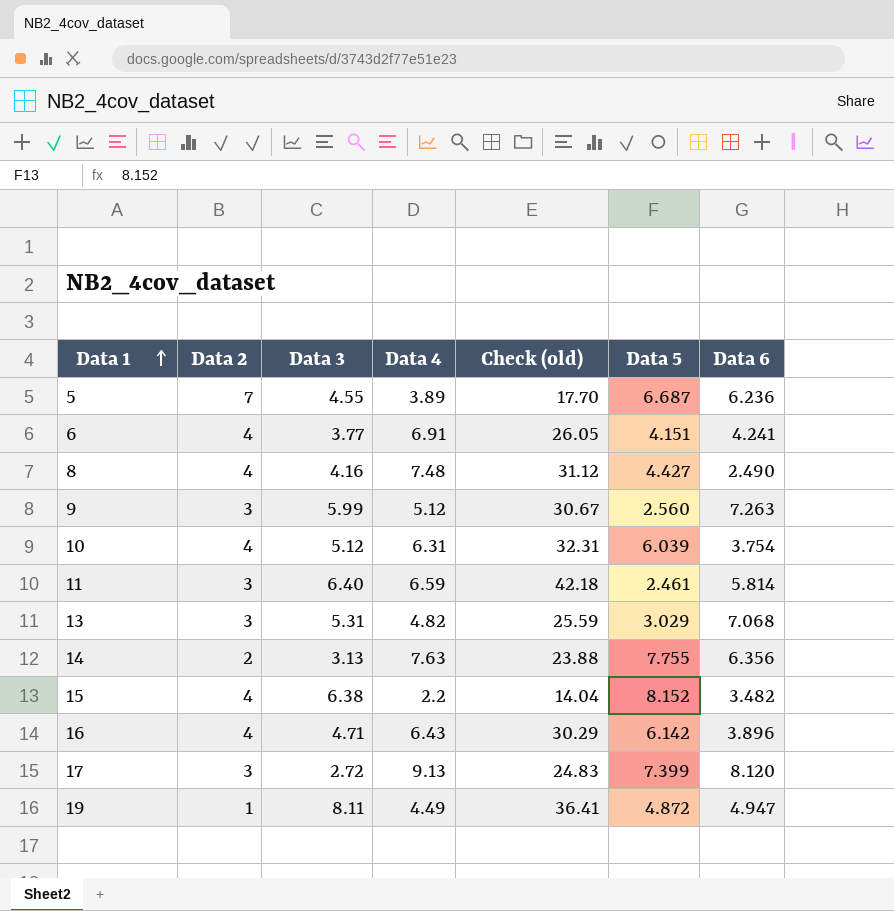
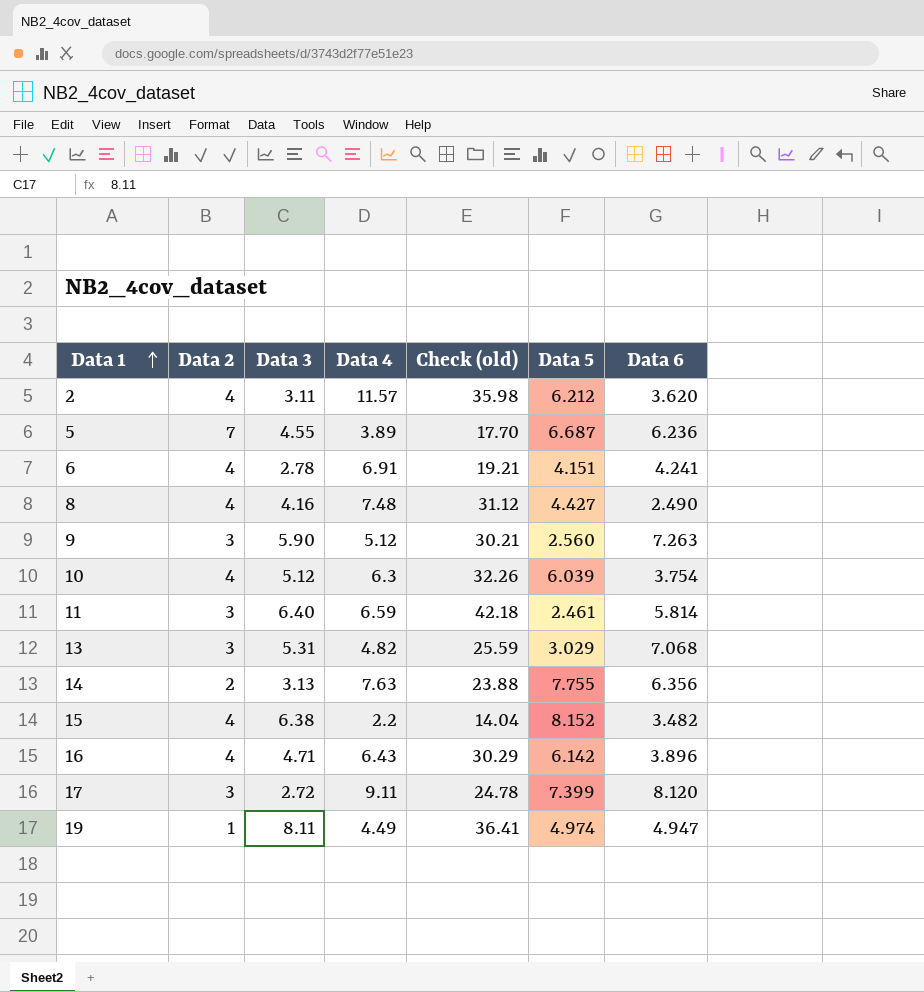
row 2: none -> 4 | 3.11 | 11.57 | 35.98 | 6.212 | 3.620
6 | Data 3: 3.77 -> 2.78
6 | Check (old): 26.05 -> 19.21
9 | Data 3: 5.99 -> 5.90
9 | Check (old): 30.67 -> 30.21
10 | Data 4: 6.31 -> 6.3
10 | Check (old): 32.31 -> 32.26
17 | Data 4: 9.13 -> 9.11
17 | Check (old): 24.83 -> 24.78
19 | Data 5: 4.872 -> 4.974

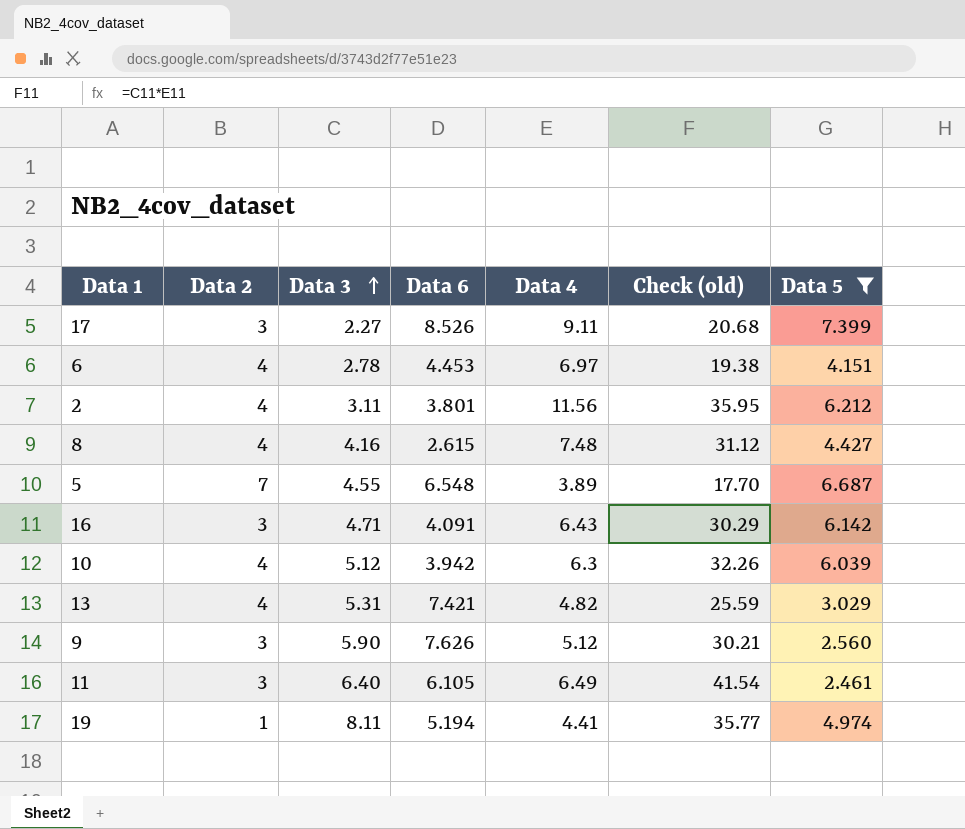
filter: none -> Data 5 <= 7.399
row order: Data 1 ascending -> Data 3 ascending
column Data 6 | position: 7 -> 4
17 | Data 3: 2.72 -> 2.27
17 | Data 6: 8.120 -> 8.526
17 | Check (old): 24.78 -> 20.68
6 | Data 6: 4.241 -> 4.453
6 | Data 4: 6.91 -> 6.97
6 | Check (old): 19.21 -> 19.38
2 | Data 6: 3.620 -> 3.801
2 | Data 4: 11.57 -> 11.56
2 | Check (old): 35.98 -> 35.95
8 | Data 6: 2.490 -> 2.615
5 | Data 6: 6.236 -> 6.548
16 | Data 2: 4 -> 3
16 | Data 6: 3.896 -> 4.091
10 | Data 6: 3.754 -> 3.942
13 | Data 2: 3 -> 4
13 | Data 6: 7.068 -> 7.421
9 | Data 6: 7.263 -> 7.626
11 | Data 6: 5.814 -> 6.105
11 | Data 4: 6.59 -> 6.49
11 | Check (old): 42.18 -> 41.54
19 | Data 6: 4.947 -> 5.194
19 | Data 4: 4.49 -> 4.41
19 | Check (old): 36.41 -> 35.77

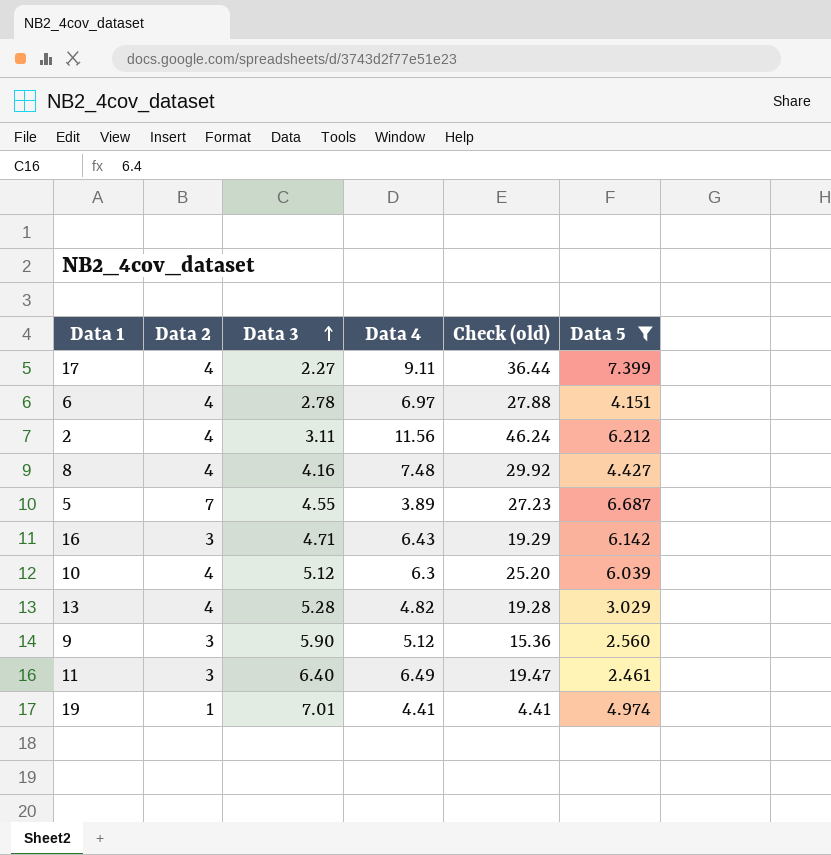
column Data 6 | position: 4 -> none
column Check (old) | formula: [Data 3] * [Data 4] -> [Data 2] * [Data 4]
17 | Data 2: 3 -> 4
13 | Data 3: 5.31 -> 5.28
19 | Data 3: 8.11 -> 7.01

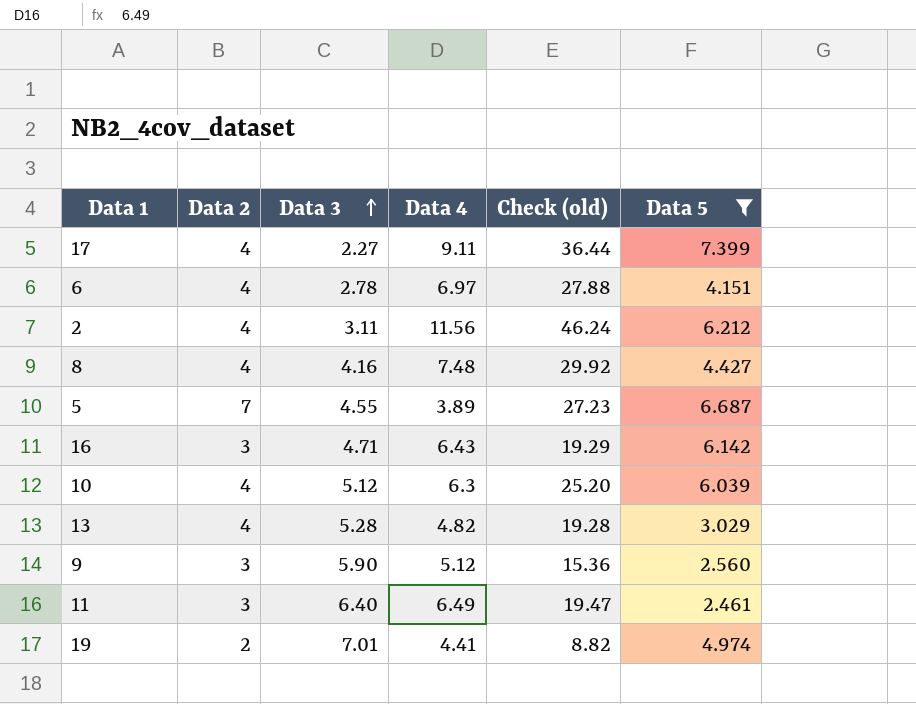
19 | Data 2: 1 -> 2
19 | Check (old): 4.41 -> 8.82

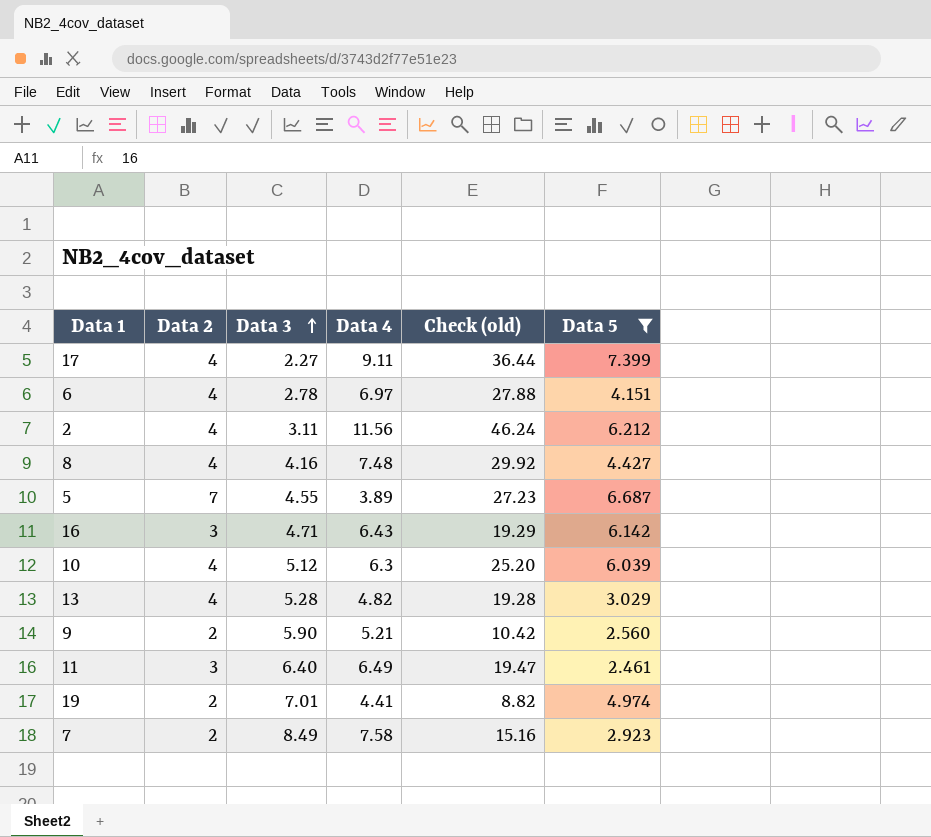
9 | Data 2: 3 -> 2
9 | Data 4: 5.12 -> 5.21
9 | Check (old): 15.36 -> 10.42
row 7: none -> 2 | 8.49 | 7.58 | 15.16 | 2.923

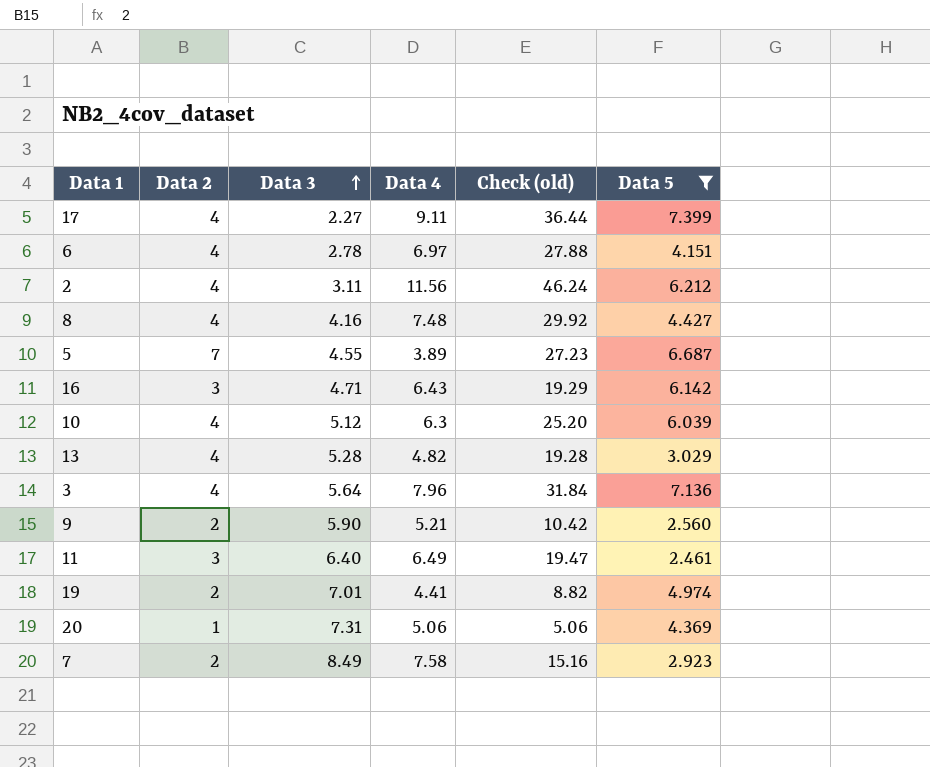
row 3: none -> 4 | 5.64 | 7.96 | 31.84 | 7.136
row 20: none -> 1 | 7.31 | 5.06 | 5.06 | 4.369

